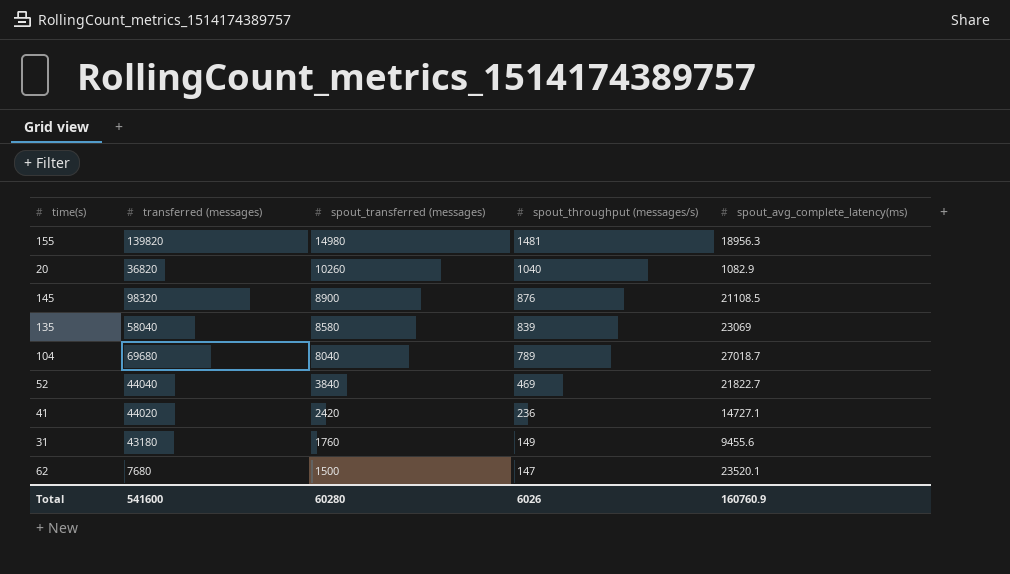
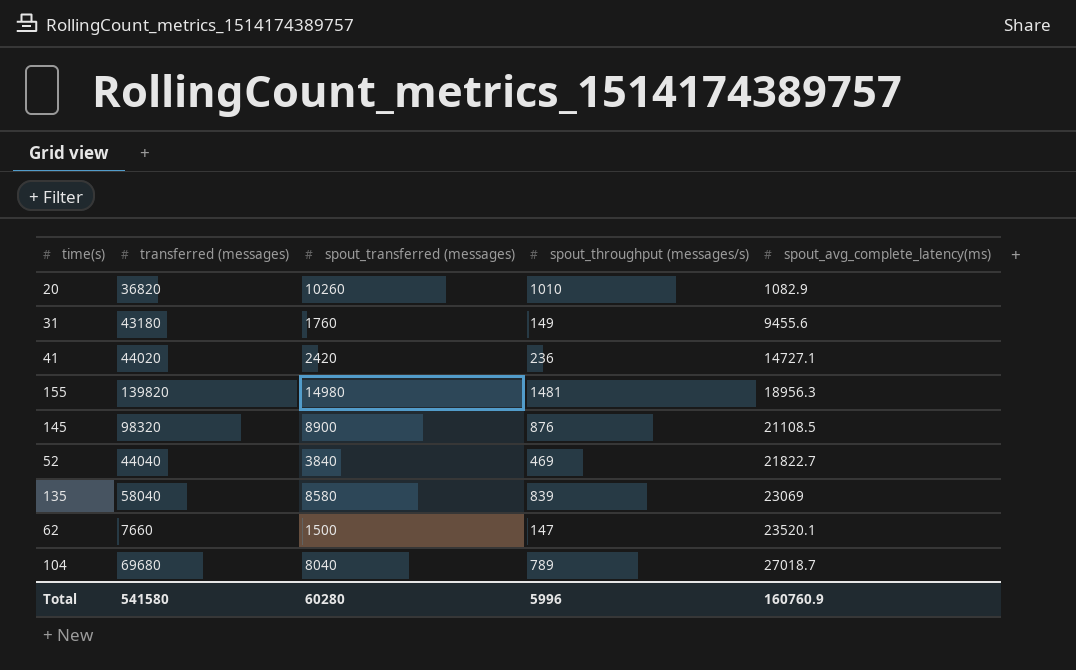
row order: spout_transferred (messages) descending -> spout_avg_complete_latency(ms) ascending
20 | spout_throughput (messages/s): 1040 -> 1010
62 | transferred (messages): 7680 -> 7660
Total | transferred (messages): 541600 -> 541580
Total | spout_throughput (messages/s): 6026 -> 5996

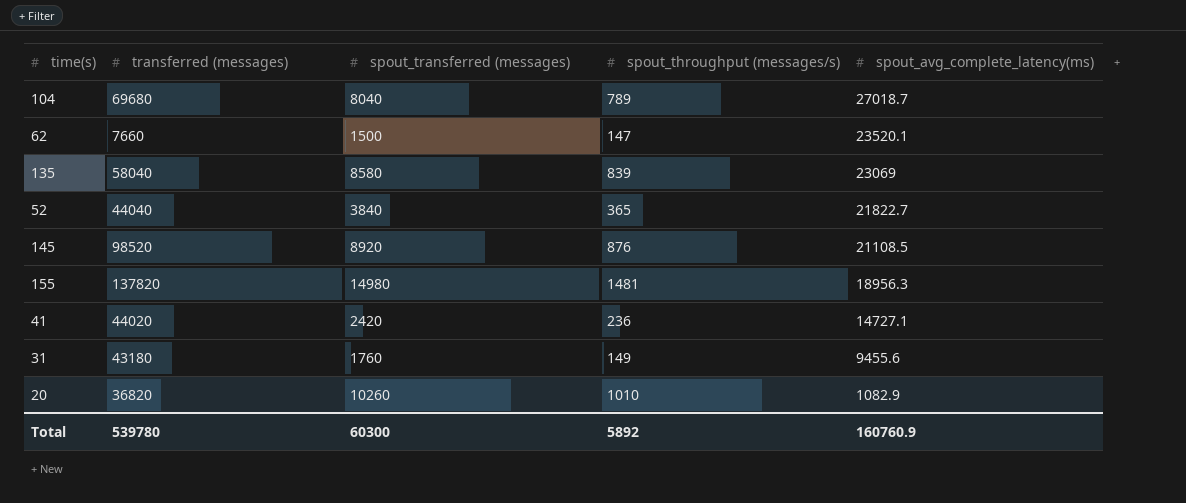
row order: spout_avg_complete_latency(ms) ascending -> spout_avg_complete_latency(ms) descending
52 | spout_throughput (messages/s): 469 -> 365
145 | transferred (messages): 98320 -> 98520
145 | spout_transferred (messages): 8900 -> 8920
155 | transferred (messages): 139820 -> 137820
Total | transferred (messages): 541580 -> 539780
Total | spout_transferred (messages): 60280 -> 60300
Total | spout_throughput (messages/s): 5996 -> 5892

